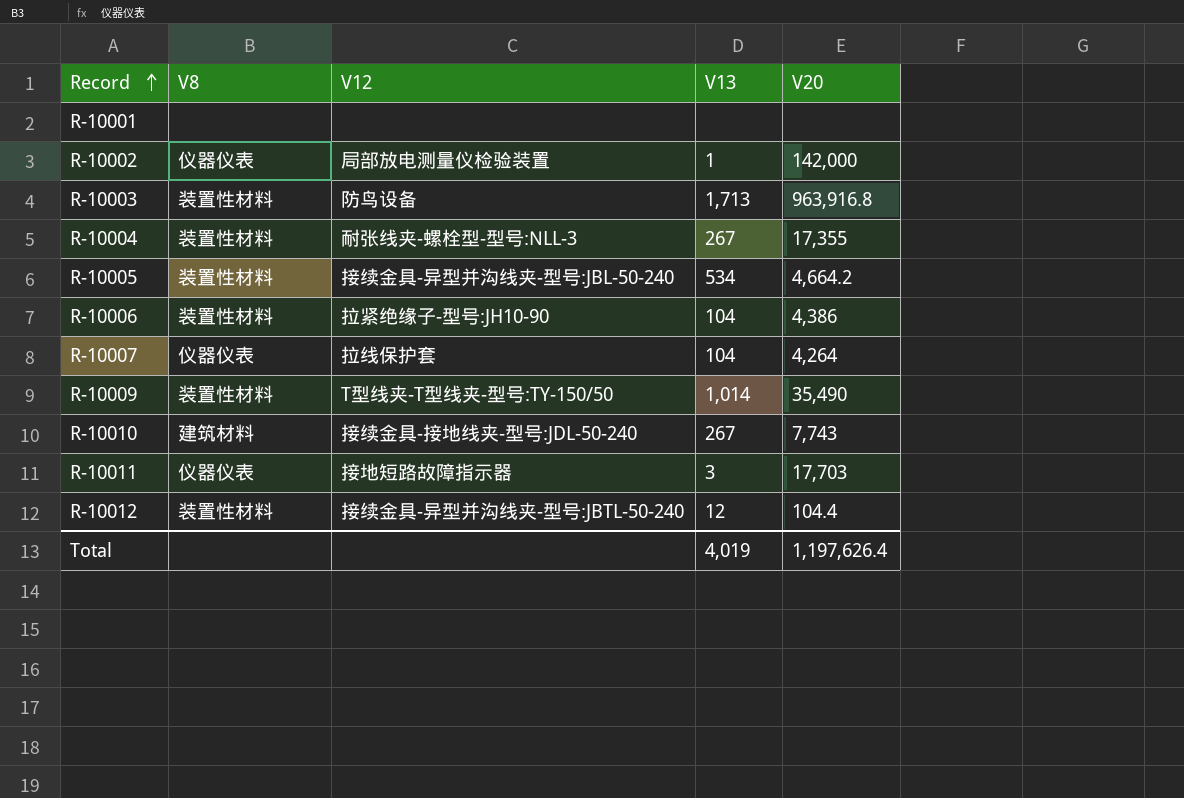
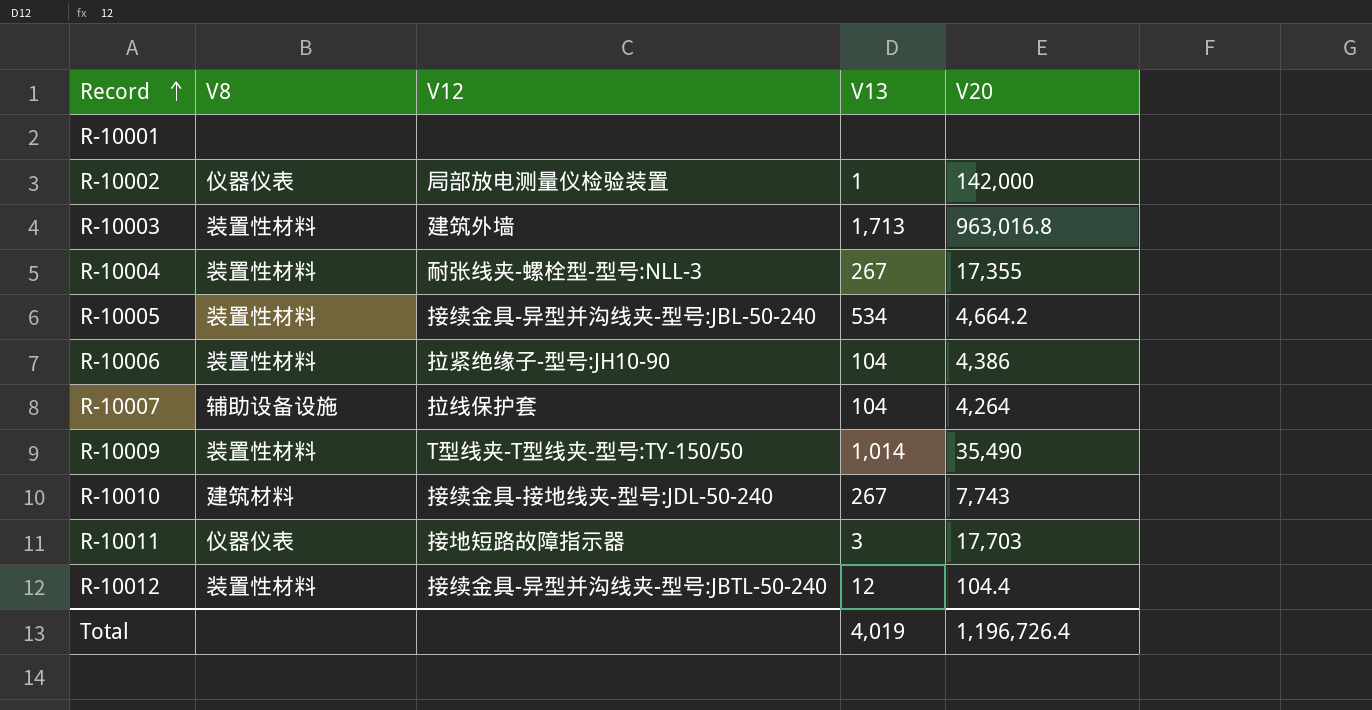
R-10003 | V12: 防鸟设备 -> 建筑外墙
R-10003 | V20: 963,916.8 -> 963,016.8
R-10007 | V8: 仪器仪表 -> 辅助设备设施
Total | V20: 1,197,626.4 -> 1,196,726.4

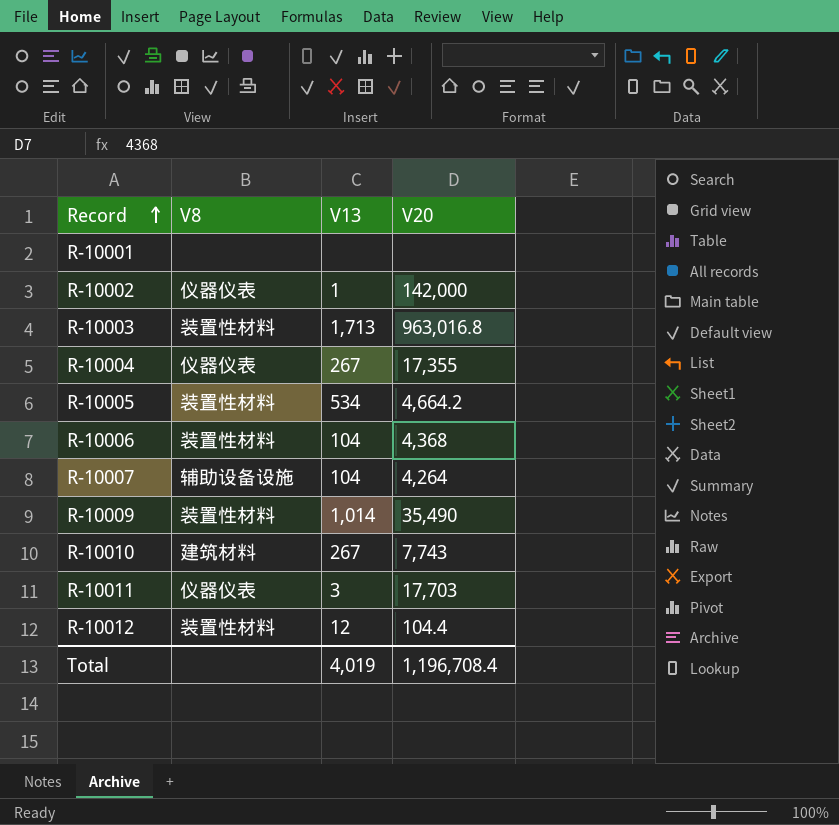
column V12 | position: 3 -> none
R-10004 | V8: 装置性材料 -> 仪器仪表
R-10006 | V20: 4,386 -> 4,368
Total | V20: 1,196,726.4 -> 1,196,708.4

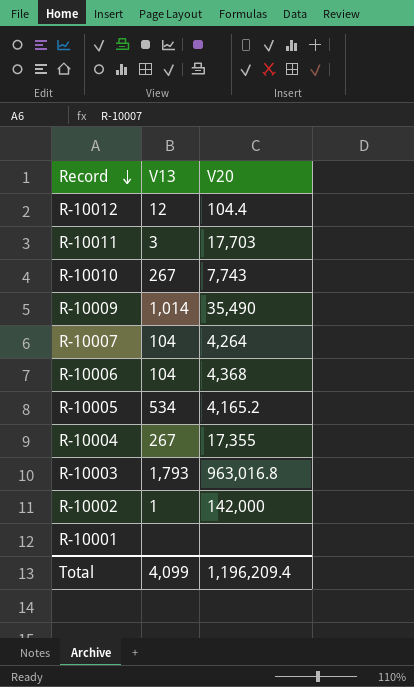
row order: Record ascending -> Record descending
column V8 | position: 2 -> none
R-10005 | V20: 4,664.2 -> 4,165.2
R-10003 | V13: 1,713 -> 1,793
Total | V13: 4,019 -> 4,099
Total | V20: 1,196,708.4 -> 1,196,209.4

